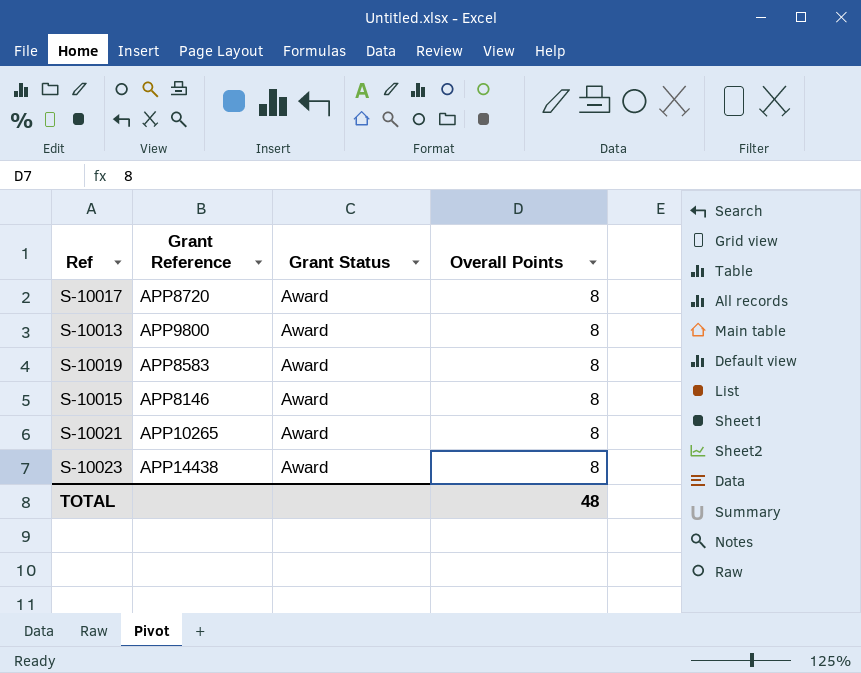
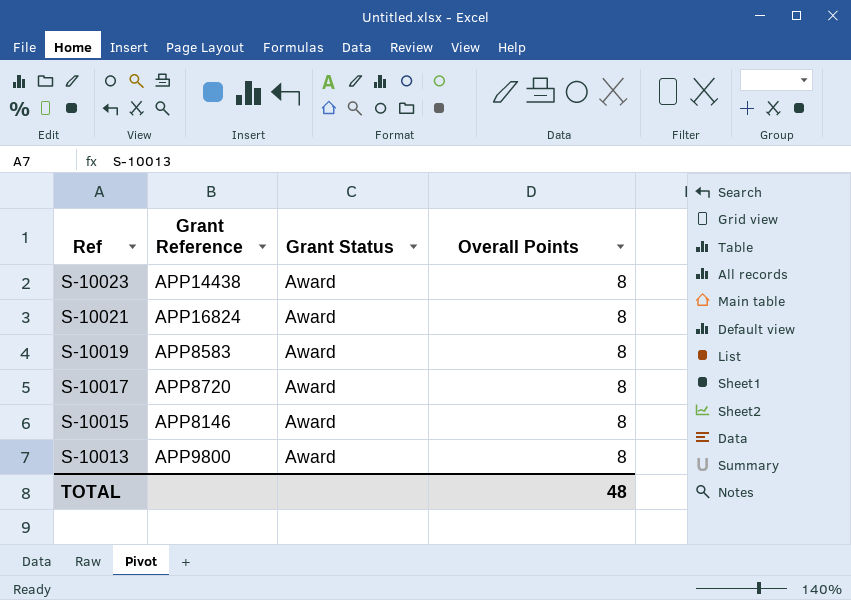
row order: none -> Ref descending
S-10021 | Grant Reference: APP10265 -> APP16824

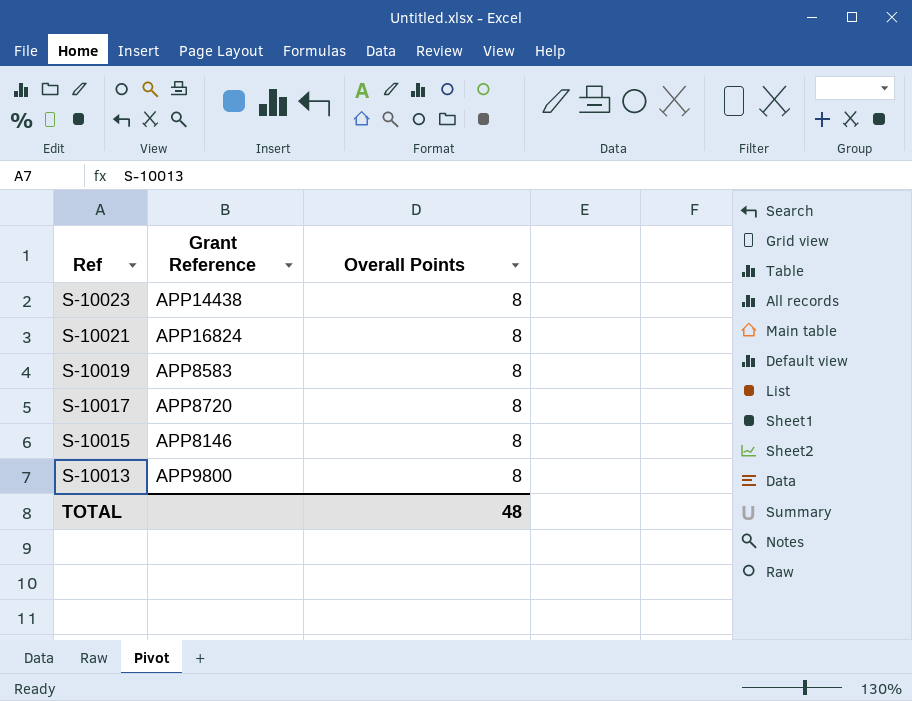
column Grant Status | position: 3 -> none

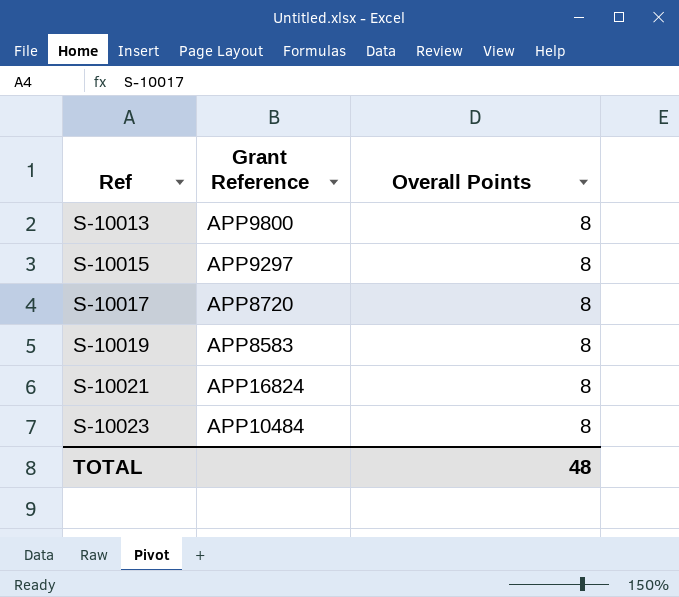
row order: Ref descending -> Ref ascending
S-10015 | Grant Reference: APP8146 -> APP9297
S-10023 | Grant Reference: APP14438 -> APP10484

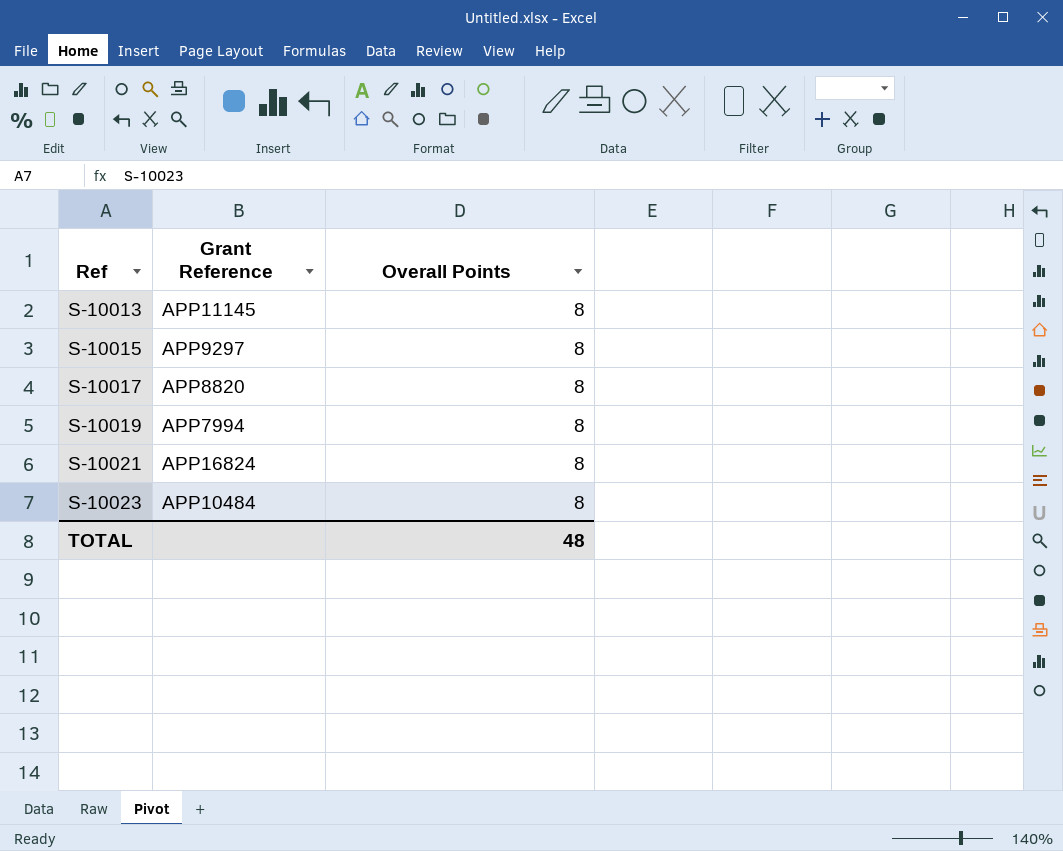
S-10013 | Grant Reference: APP9800 -> APP11145
S-10017 | Grant Reference: APP8720 -> APP8820
S-10019 | Grant Reference: APP8583 -> APP7994

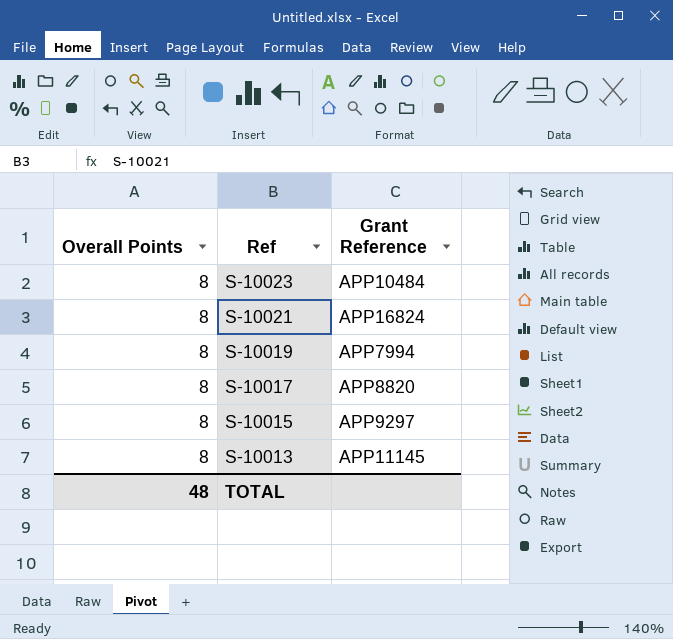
row order: Ref ascending -> Ref descending
column Overall Points | position: 3 -> 1

